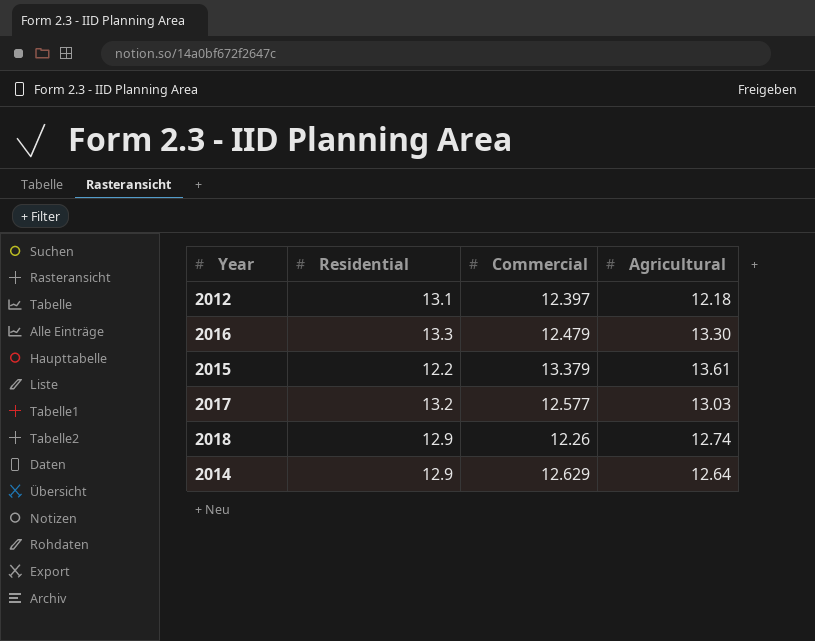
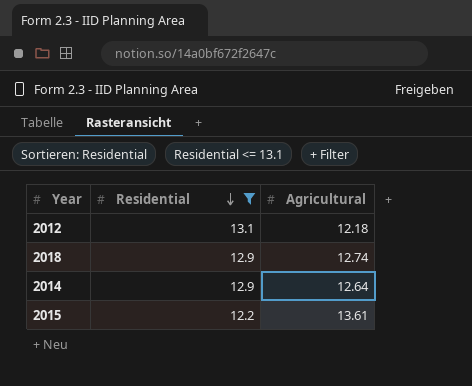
filter: none -> Residential <= 13.1
row order: none -> Residential descending
column Commercial | position: 3 -> none

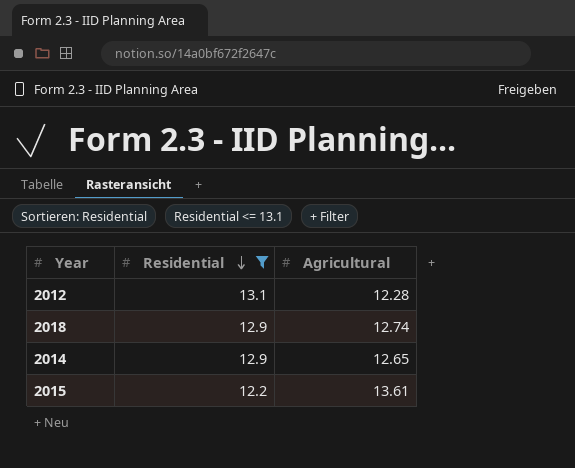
2012 | Agricultural: 12.18 -> 12.28
2014 | Agricultural: 12.64 -> 12.65

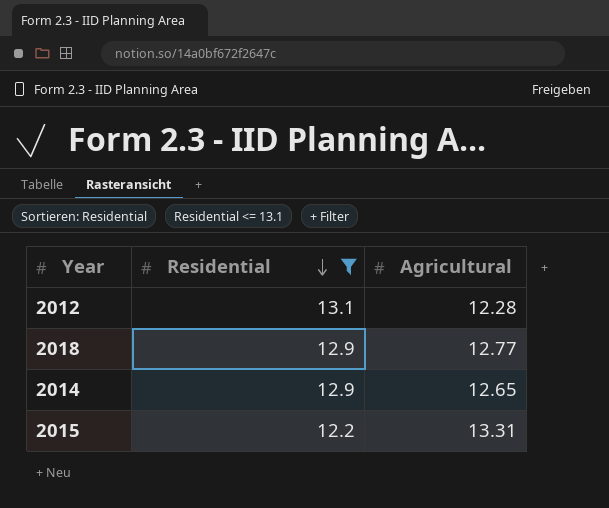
2018 | Agricultural: 12.74 -> 12.77
2015 | Agricultural: 13.61 -> 13.31

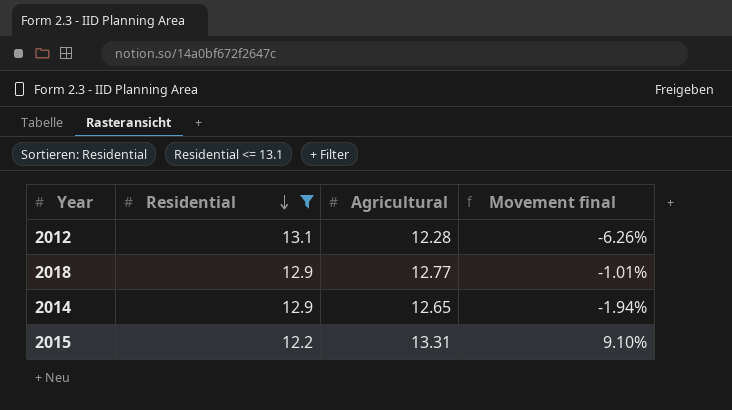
column Movement final | formula: none -> ([Agricultural] - [Residential]) / [Residential]

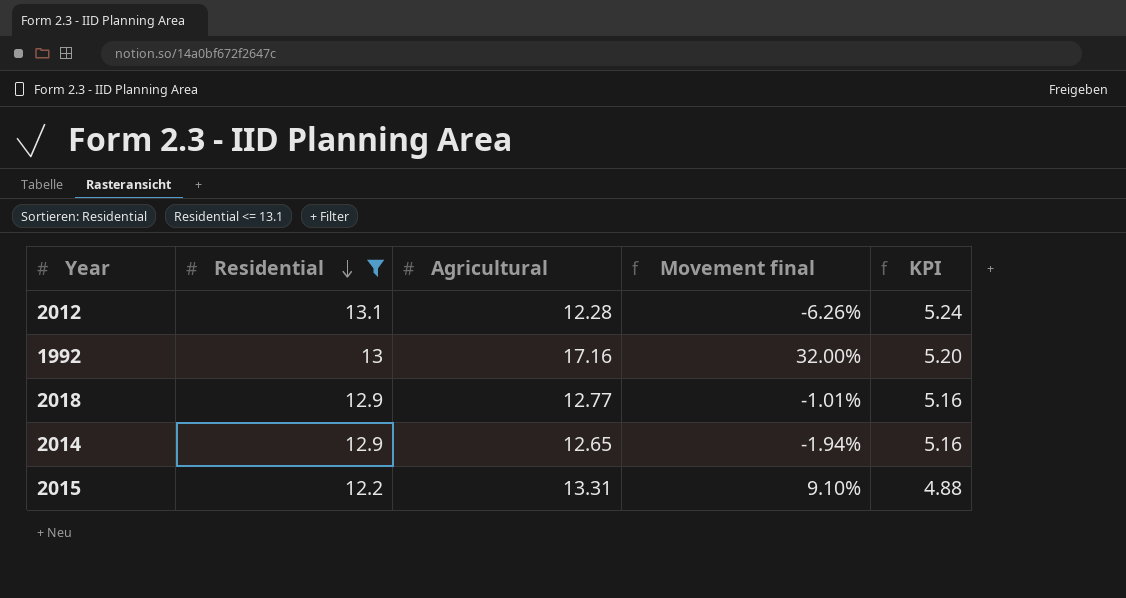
column KPI | formula: none -> [Residential] * 0.4
row 1992: none -> 13 | 17.16 | 32.00% | 5.20

